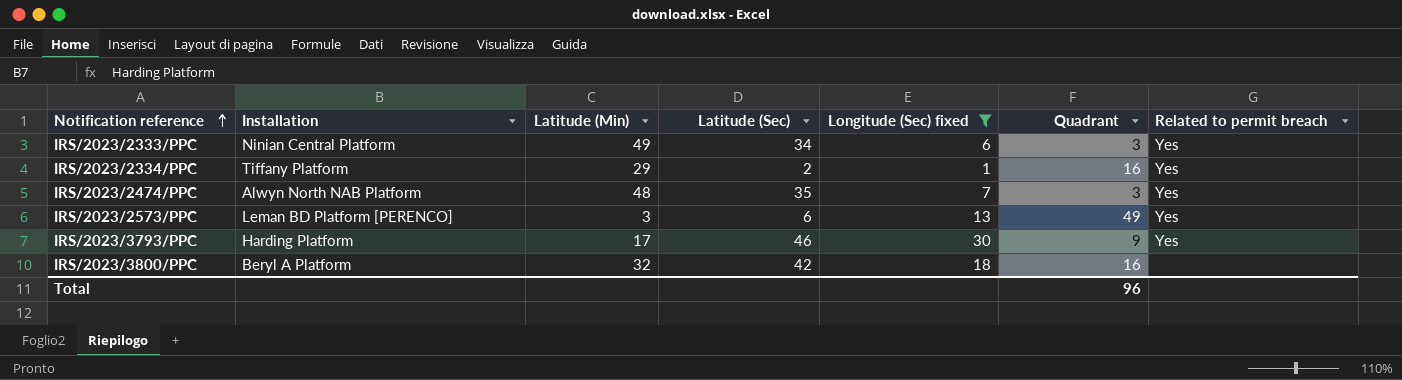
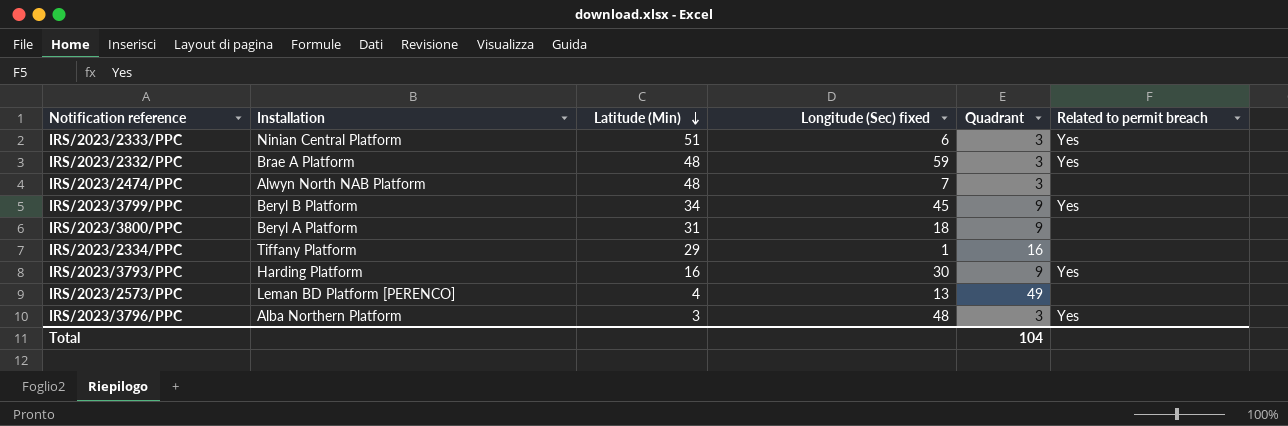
filter: Longitude (Sec) fixed <= 30 -> none
row order: Notification reference ascending -> Latitude (Min) descending
column Latitude (Sec) | position: 4 -> none
IRS/2023/2333/PPC | Latitude (Min): 49 -> 51
IRS/2023/2474/PPC | Related to permit breach: Yes -> none
IRS/2023/3800/PPC | Latitude (Min): 32 -> 31
IRS/2023/3800/PPC | Quadrant: 16 -> 9
IRS/2023/2334/PPC | Related to permit breach: Yes -> none
IRS/2023/3793/PPC | Latitude (Min): 17 -> 16
IRS/2023/2573/PPC | Latitude (Min): 3 -> 4
IRS/2023/2573/PPC | Related to permit breach: Yes -> none
Total | Quadrant: 96 -> 104

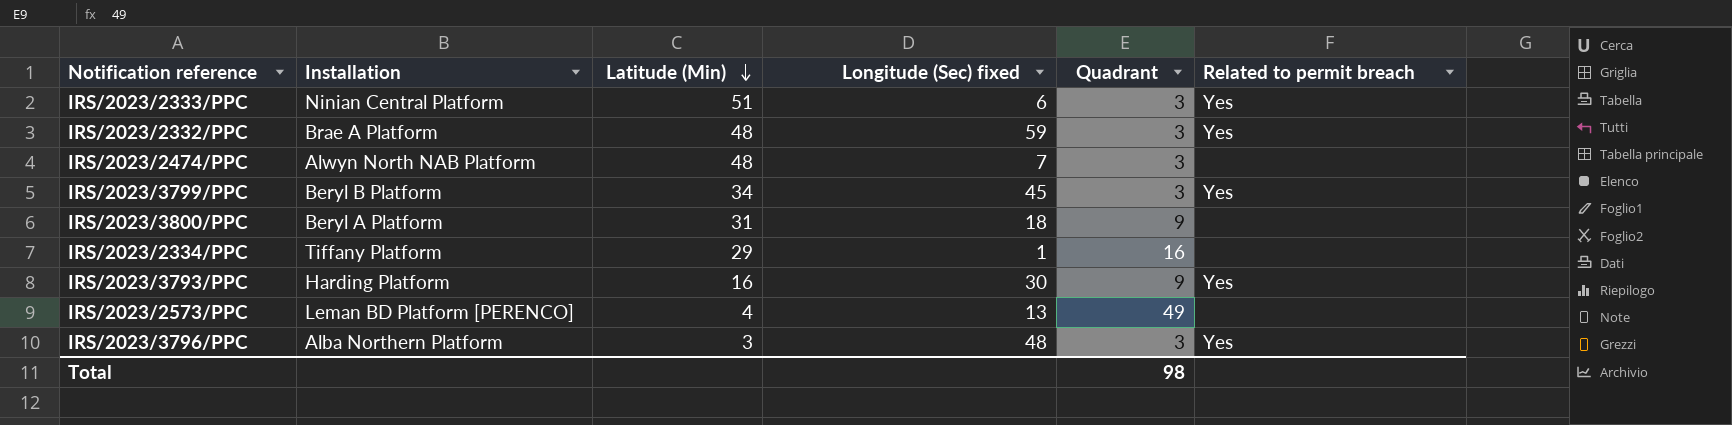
IRS/2023/3799/PPC | Quadrant: 9 -> 3
Total | Quadrant: 104 -> 98

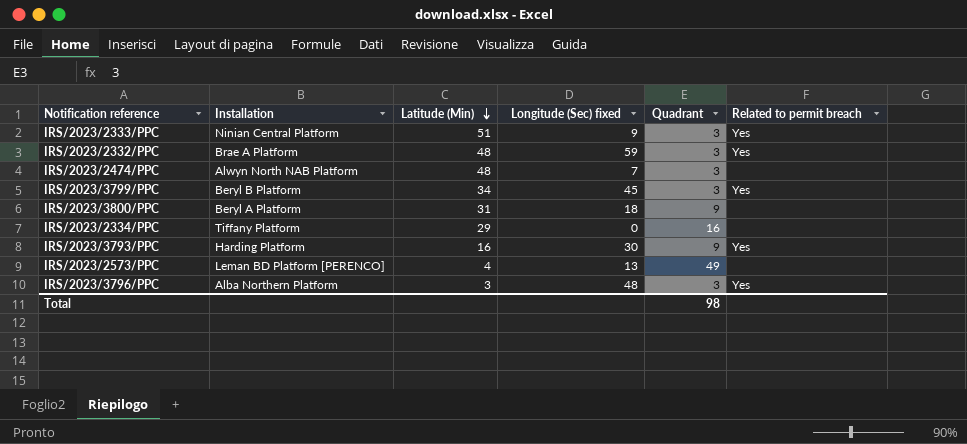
IRS/2023/2333/PPC | Longitude (Sec) fixed: 6 -> 9
IRS/2023/2334/PPC | Longitude (Sec) fixed: 1 -> 0

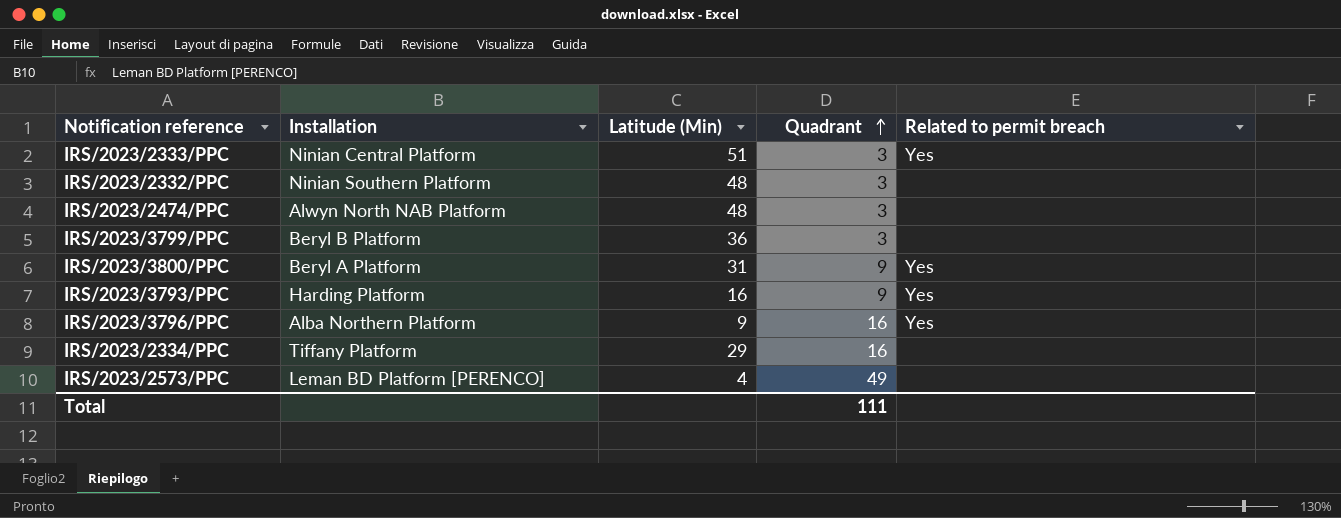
row order: Latitude (Min) descending -> Quadrant ascending
column Longitude (Sec) fixed | position: 4 -> none
IRS/2023/2332/PPC | Installation: Brae A Platform -> Ninian Southern Platform
IRS/2023/2332/PPC | Related to permit breach: Yes -> none
IRS/2023/3799/PPC | Latitude (Min): 34 -> 36
IRS/2023/3799/PPC | Related to permit breach: Yes -> none
IRS/2023/3800/PPC | Related to permit breach: none -> Yes
IRS/2023/3796/PPC | Latitude (Min): 3 -> 9
IRS/2023/3796/PPC | Quadrant: 3 -> 16
Total | Quadrant: 98 -> 111

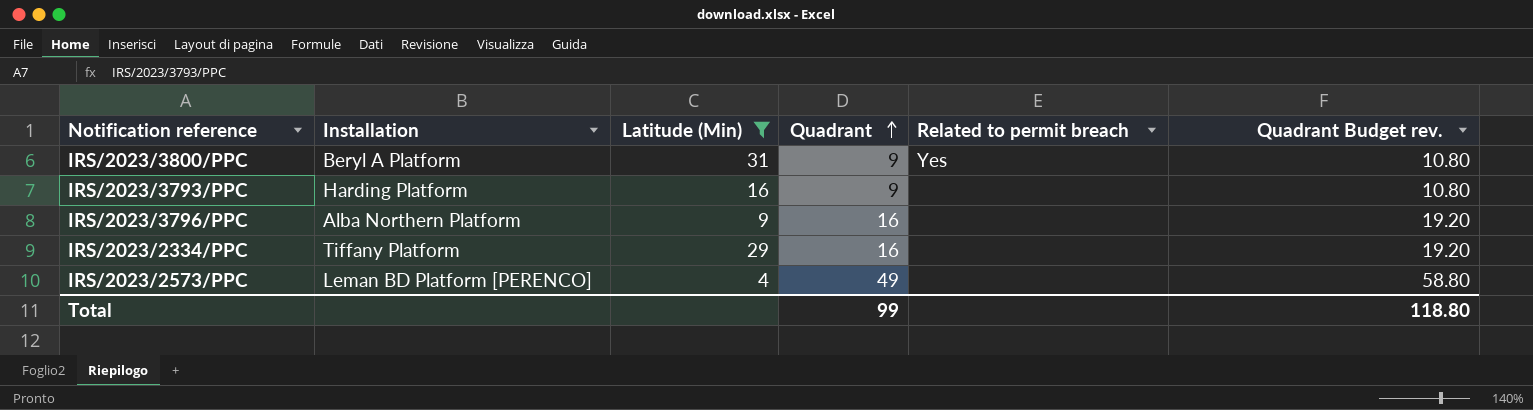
filter: none -> Latitude (Min) <= 31
column Quadrant Budget rev. | formula: none -> [Quadrant] * 1.2
IRS/2023/3793/PPC | Related to permit breach: Yes -> none
IRS/2023/3796/PPC | Related to permit breach: Yes -> none
Total | Quadrant: 111 -> 99

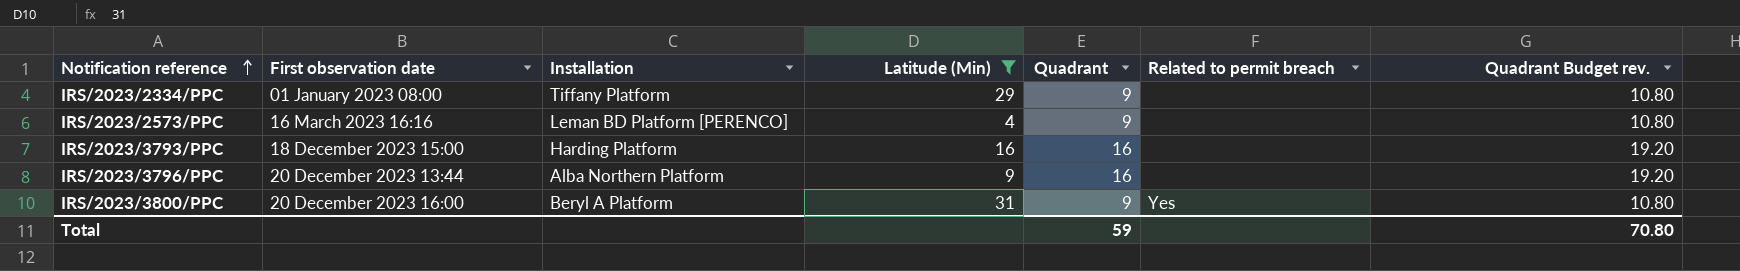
row order: Quadrant ascending -> Notification reference ascending
column First observation date | position: none -> 2
IRS/2023/2334/PPC | Quadrant: 16 -> 9
IRS/2023/2334/PPC | Quadrant Budget rev.: 19.20 -> 10.80
IRS/2023/2573/PPC | Quadrant: 49 -> 9
IRS/2023/2573/PPC | Quadrant Budget rev.: 58.80 -> 10.80
IRS/2023/3793/PPC | Quadrant: 9 -> 16
IRS/2023/3793/PPC | Quadrant Budget rev.: 10.80 -> 19.20
Total | Quadrant: 99 -> 59
Total | Quadrant Budget rev.: 118.80 -> 70.80

